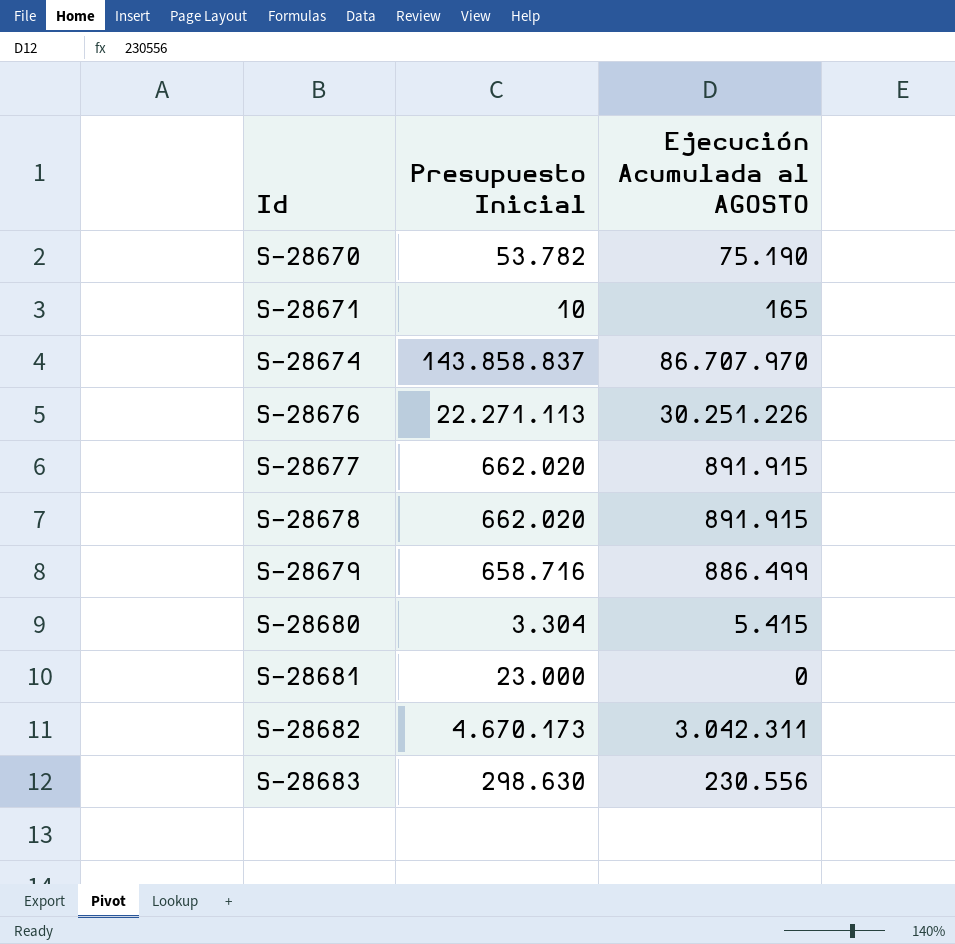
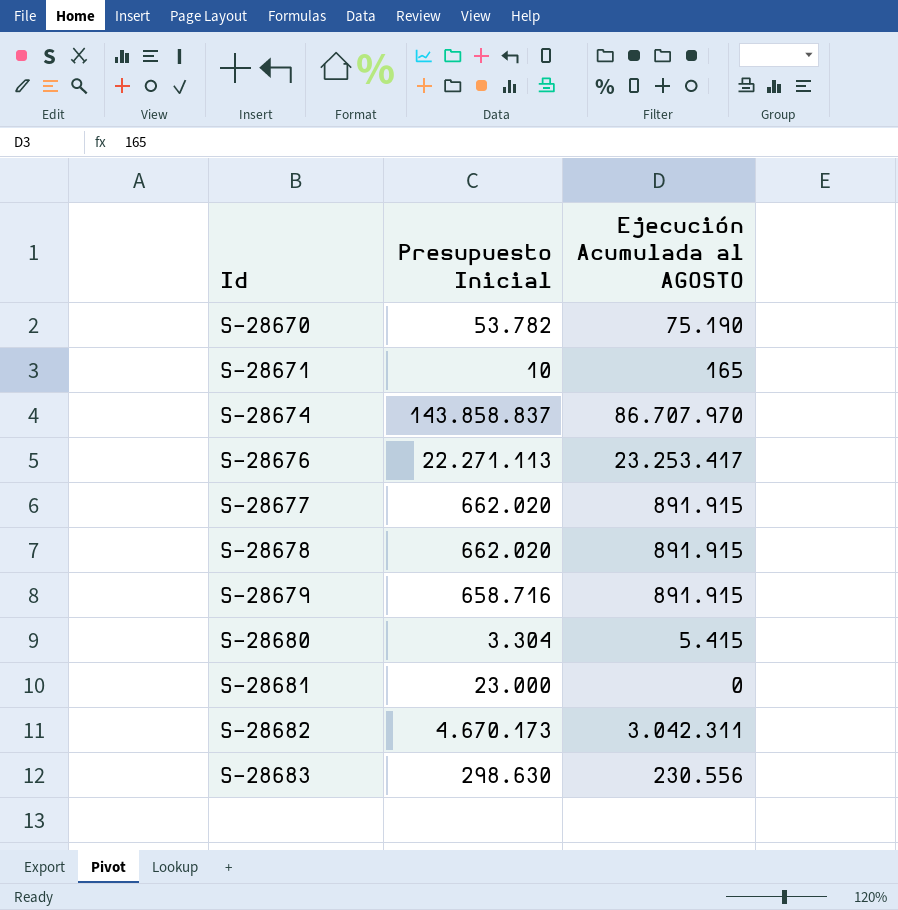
S-28676 | Ejecución Acumulada al AGOSTO: 30.251.226 -> 23.253.417
S-28679 | Ejecución Acumulada al AGOSTO: 886.499 -> 891.915

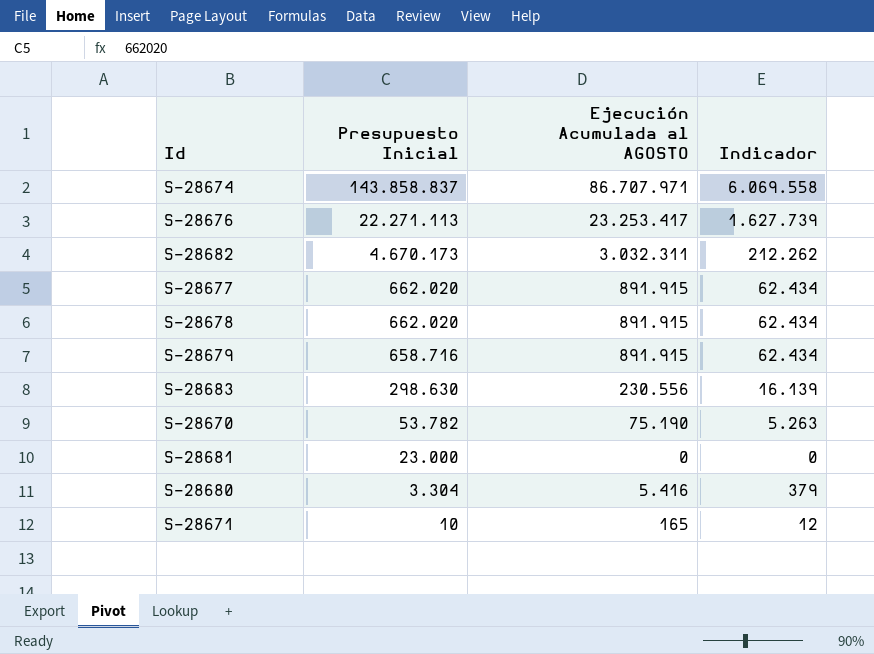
row order: Id ascending -> Presupuesto Inicial descending
column Indicador | formula: none -> [Ejecución Acumulada al AGOSTO] * 0,07
S-28674 | Ejecución Acumulada al AGOSTO: 86.707.970 -> 86.707.971
S-28682 | Ejecución Acumulada al AGOSTO: 3.042.311 -> 3.032.311
S-28680 | Ejecución Acumulada al AGOSTO: 5.415 -> 5.416

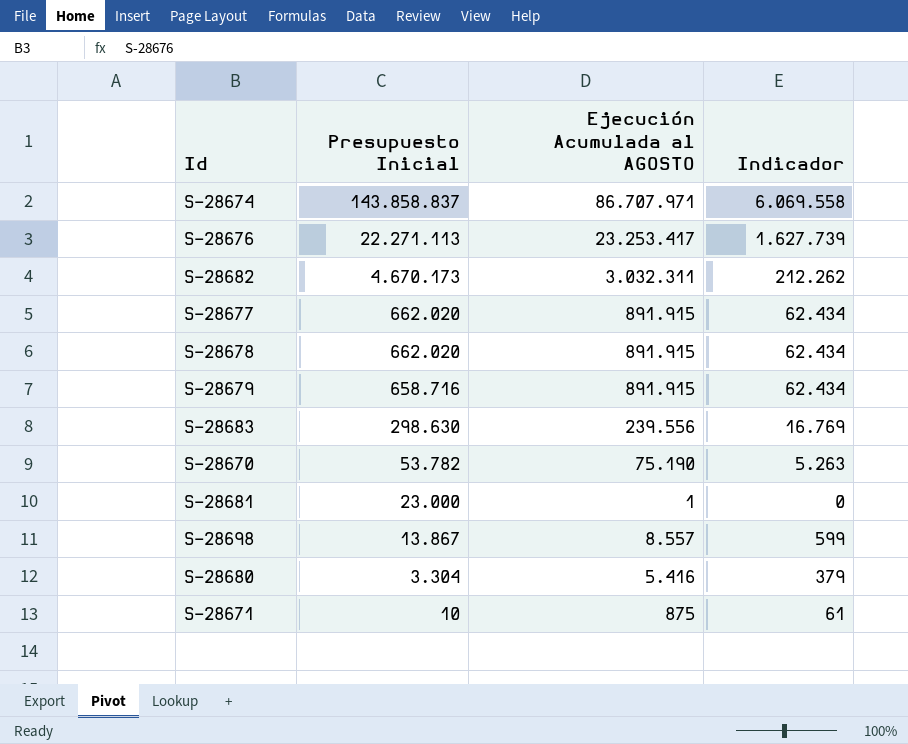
S-28683 | Ejecución Acumulada al AGOSTO: 230.556 -> 239.556
S-28683 | Indicador: 16.139 -> 16.769
S-28681 | Ejecución Acumulada al AGOSTO: 0 -> 1
row S-28698: none -> 13.867 | 8.557 | 599
S-28671 | Ejecución Acumulada al AGOSTO: 165 -> 875
S-28671 | Indicador: 12 -> 61

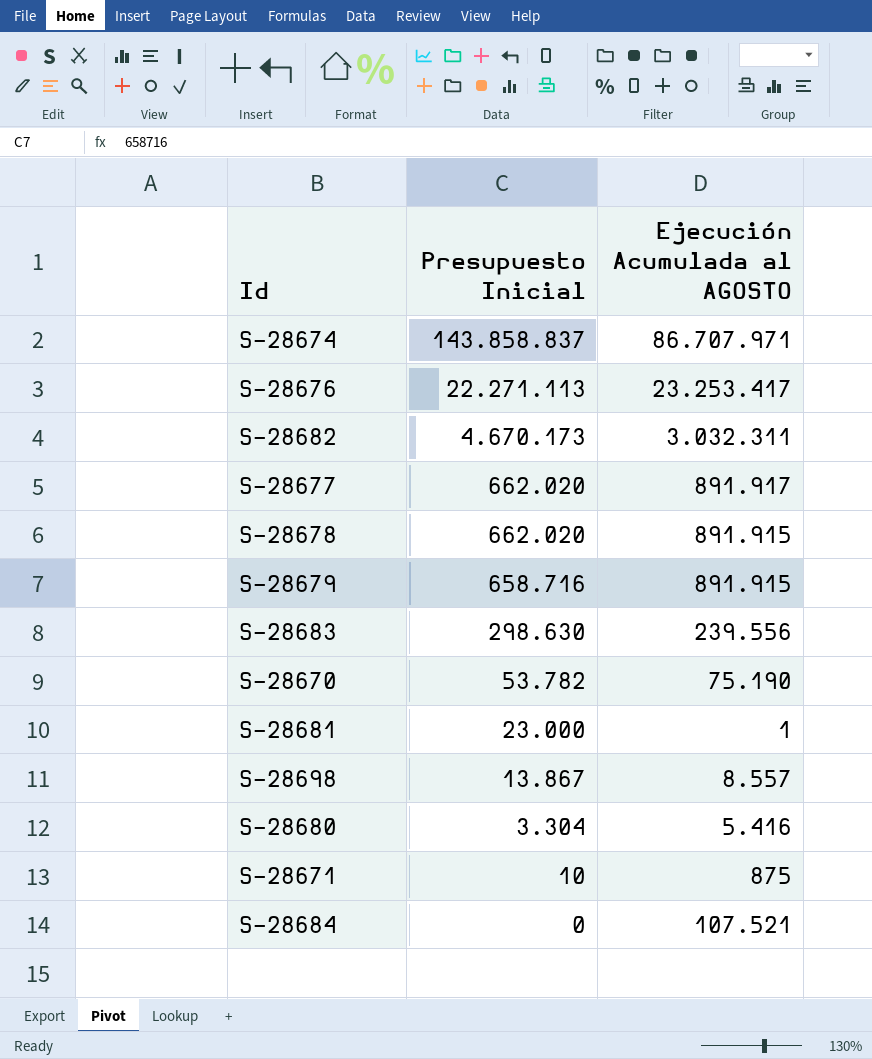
column Indicador | formula: [Ejecución Acumulada al AGOSTO] * 0,07 -> none
S-28677 | Ejecución Acumulada al AGOSTO: 891.915 -> 891.917
row S-28684: none -> 0 | 107.521

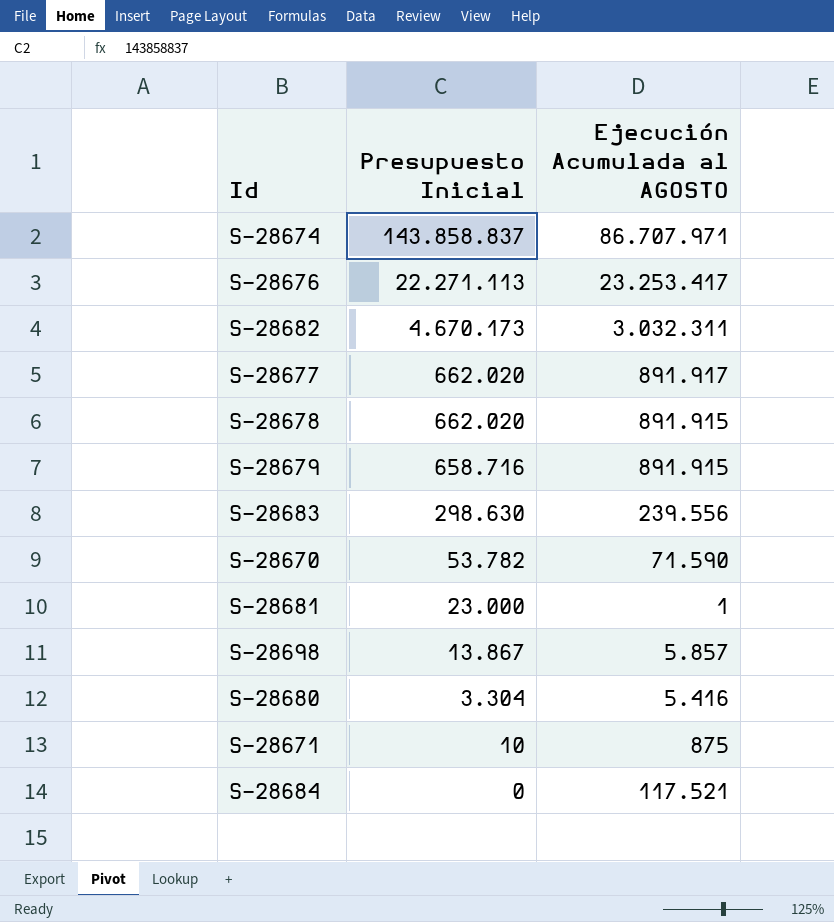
S-28670 | Ejecución Acumulada al AGOSTO: 75.190 -> 71.590
S-28698 | Ejecución Acumulada al AGOSTO: 8.557 -> 5.857
S-28684 | Ejecución Acumulada al AGOSTO: 107.521 -> 117.521

